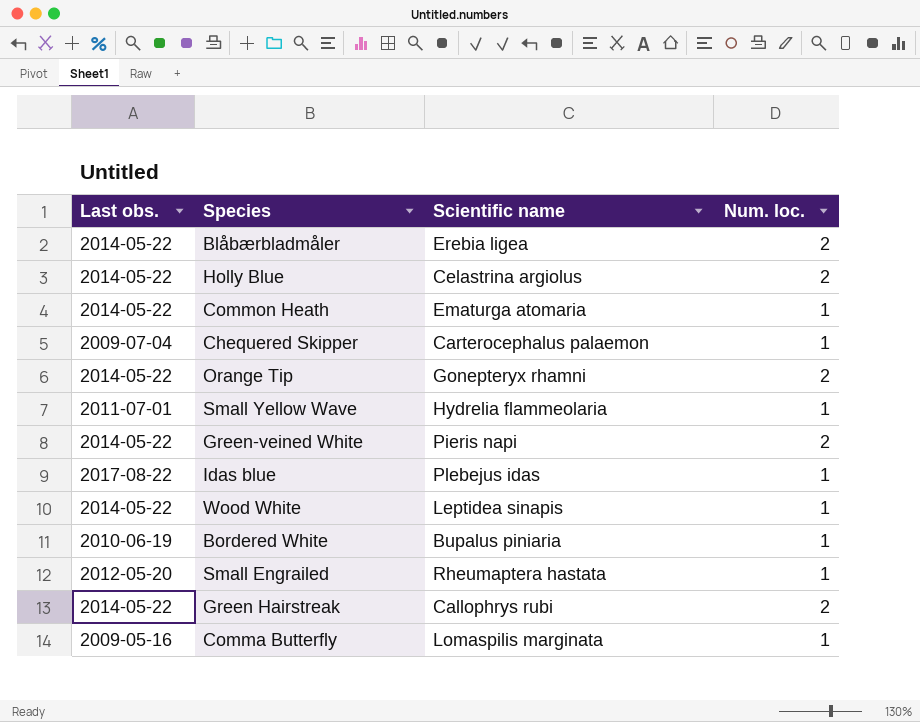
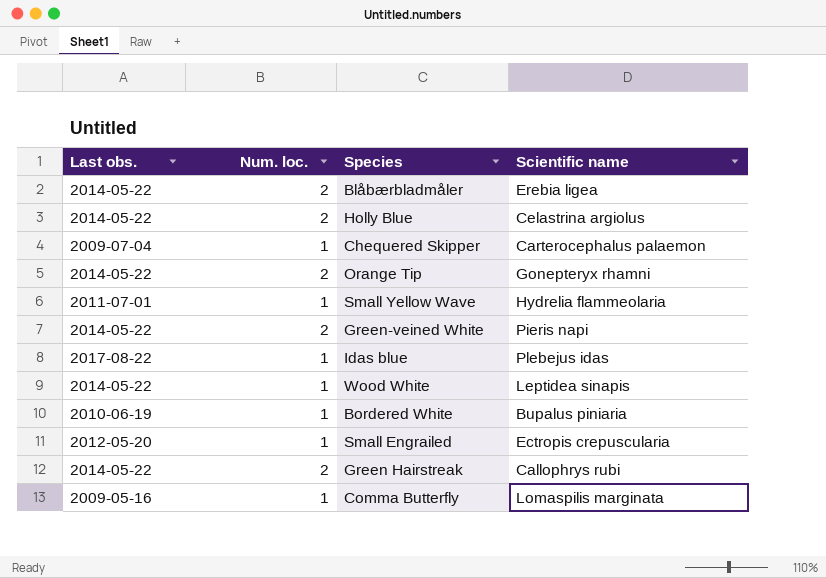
column Num. loc. | position: 4 -> 2
row Common Heath: 2014-05-22 | Ematurga atomaria | 1 -> none
Small Engrailed | Scientific name: Rheumaptera hastata -> Ectropis crepuscularia

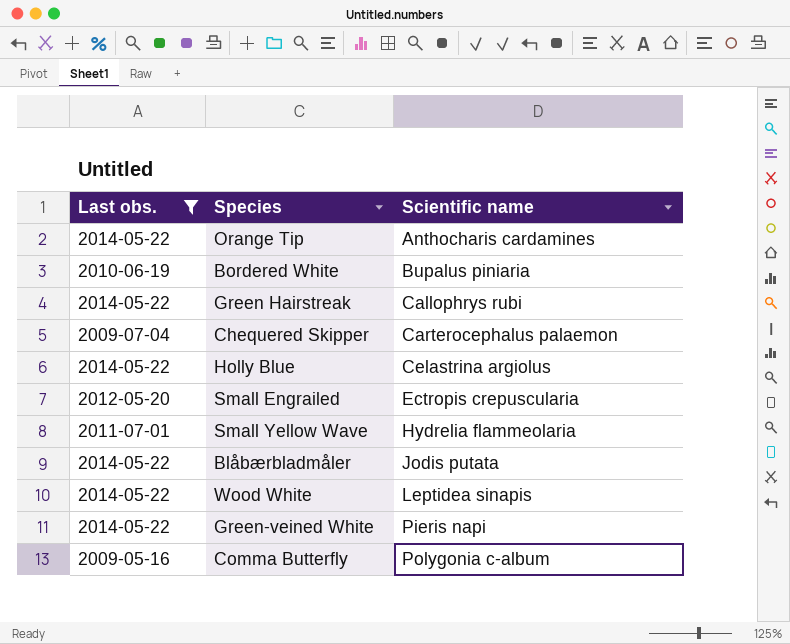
filter: none -> Last obs. != 2017-08-22
row order: none -> Scientific name ascending
column Num. loc. | position: 2 -> none
Orange Tip | Scientific name: Gonepteryx rhamni -> Anthocharis cardamines
Blåbærbladmåler | Scientific name: Erebia ligea -> Jodis putata
Comma Butterfly | Scientific name: Lomaspilis marginata -> Polygonia c-album

